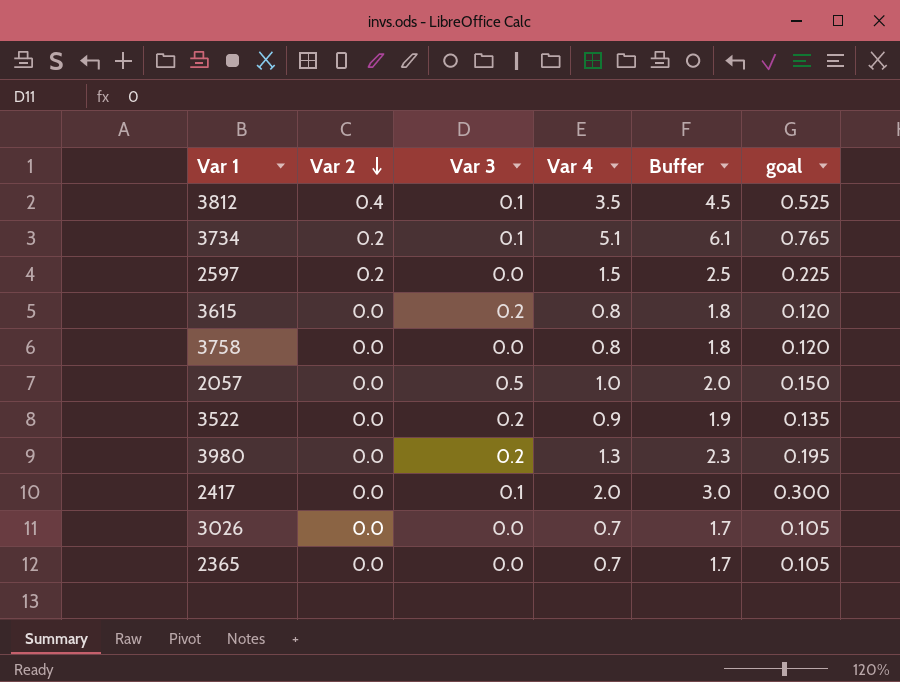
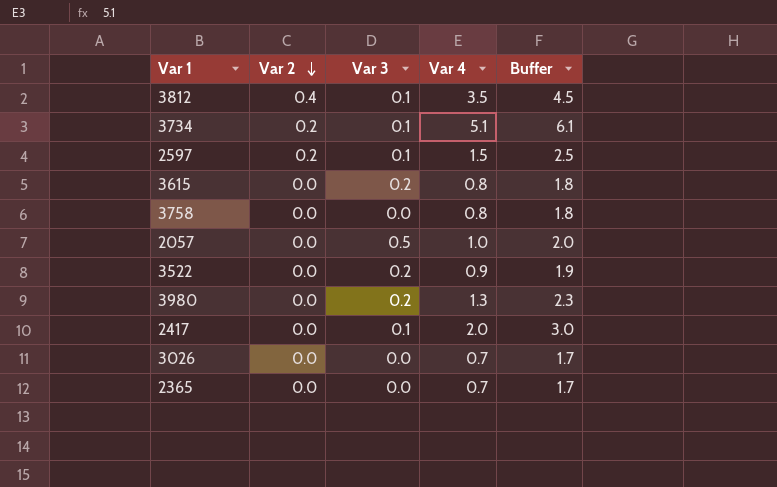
column goal | formula: [Var 4] * 0.15 -> none
2597 | Var 3: 0.0 -> 0.1

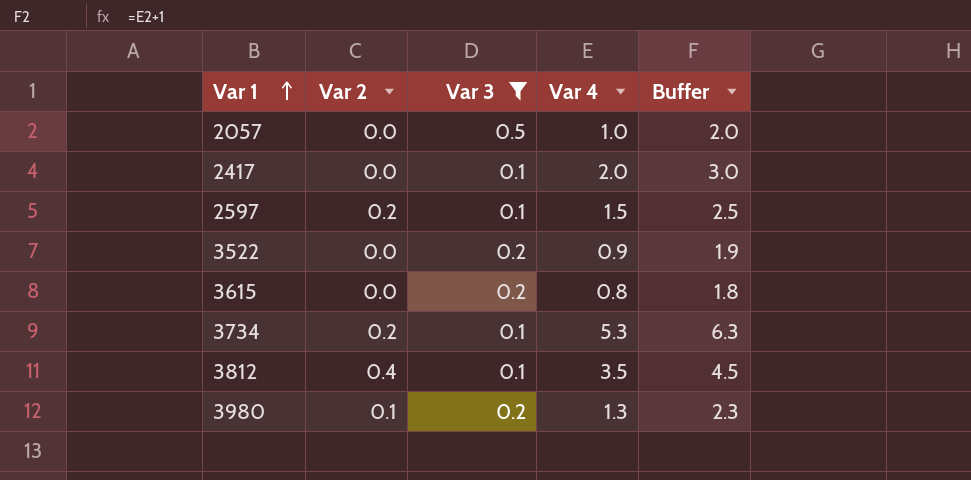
filter: none -> Var 3 != 0.0
row order: Var 2 descending -> Var 1 ascending
3734 | Var 4: 5.1 -> 5.3
3734 | Buffer: 6.1 -> 6.3
3980 | Var 2: 0.0 -> 0.1

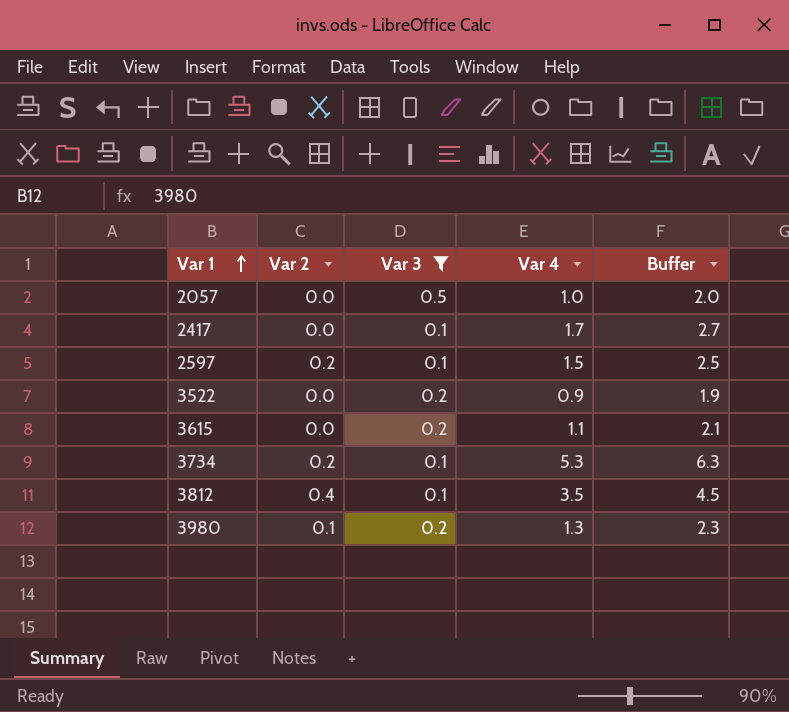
2417 | Var 4: 2.0 -> 1.7
2417 | Buffer: 3.0 -> 2.7
3615 | Var 4: 0.8 -> 1.1
3615 | Buffer: 1.8 -> 2.1

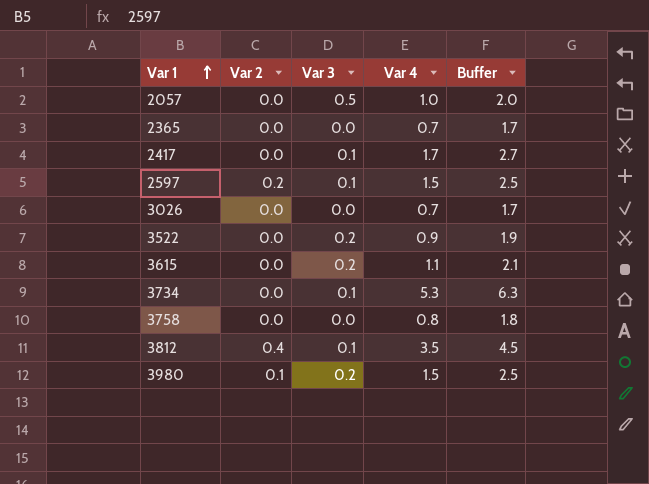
filter: Var 3 != 0.0 -> none
3734 | Var 2: 0.2 -> 0.0
3980 | Var 4: 1.3 -> 1.5
3980 | Buffer: 2.3 -> 2.5

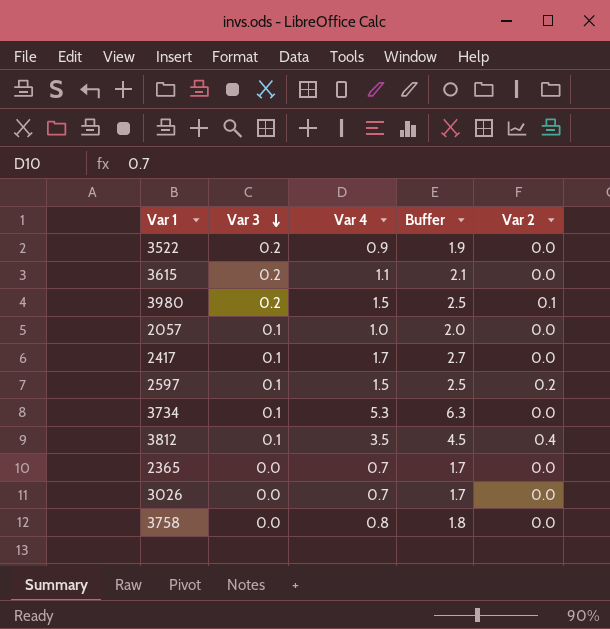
row order: Var 1 ascending -> Var 3 descending
column Var 2 | position: 2 -> 5
2057 | Var 3: 0.5 -> 0.1

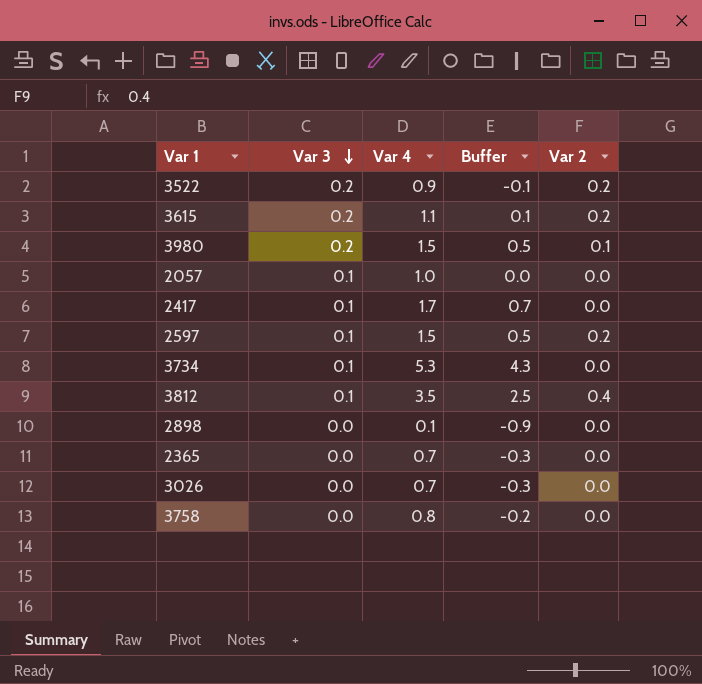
column Buffer | formula: [Var 4] + 1 -> [Var 4] - 1
3522 | Var 2: 0.0 -> 0.2
3615 | Var 2: 0.0 -> 0.2
row 2898: none -> 0.0 | 0.1 | -0.9 | 0.0

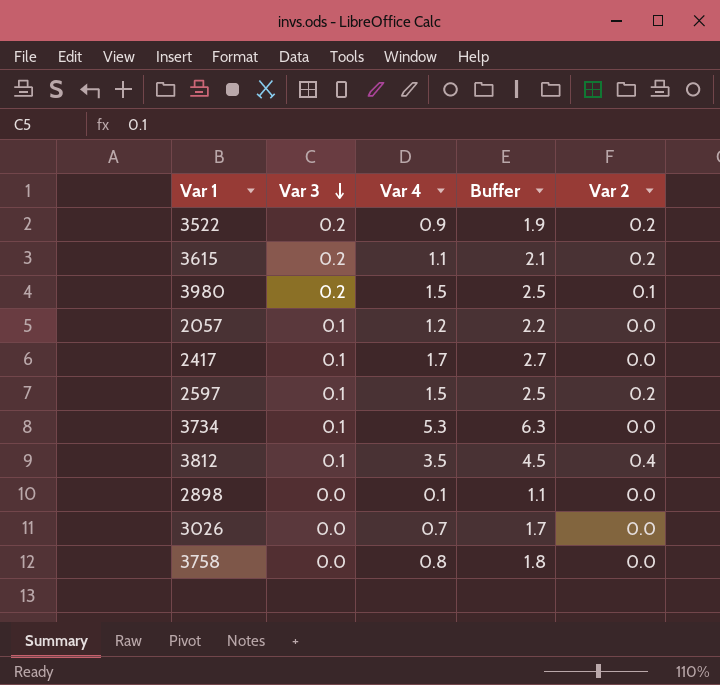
column Buffer | formula: [Var 4] - 1 -> [Var 4] + 1
row 2365: 0.0 | 0.7 | -0.3 | 0.0 -> none
2057 | Var 4: 1.0 -> 1.2

